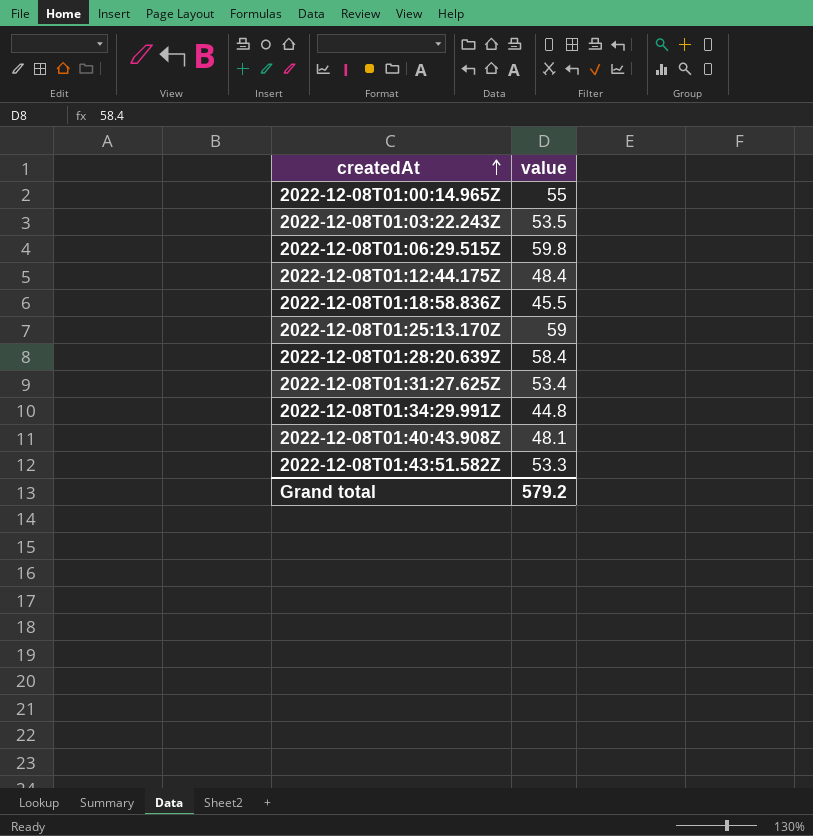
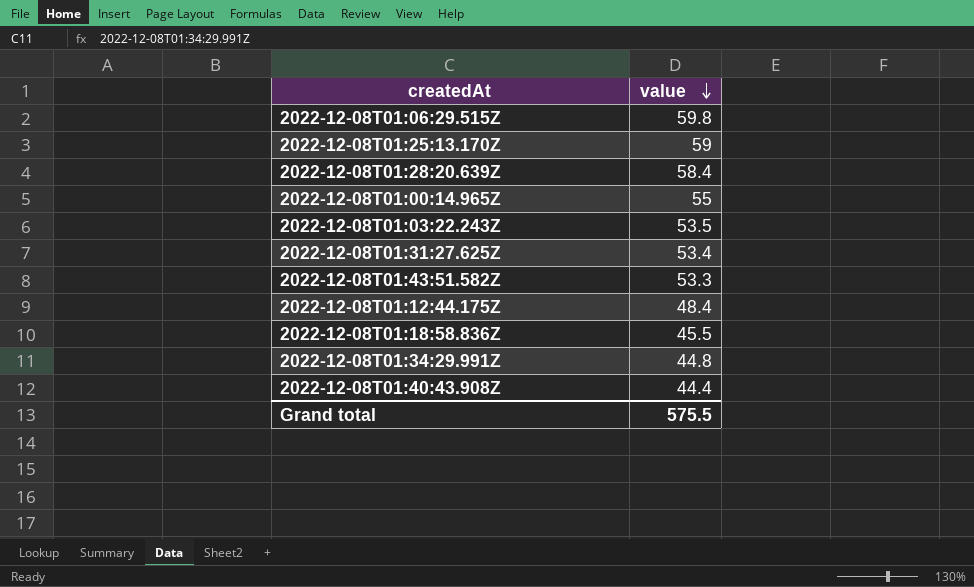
row order: createdAt ascending -> value descending
2022-12-08T01:40:43.908Z | value: 48.1 -> 44.4
Grand total | value: 579.2 -> 575.5

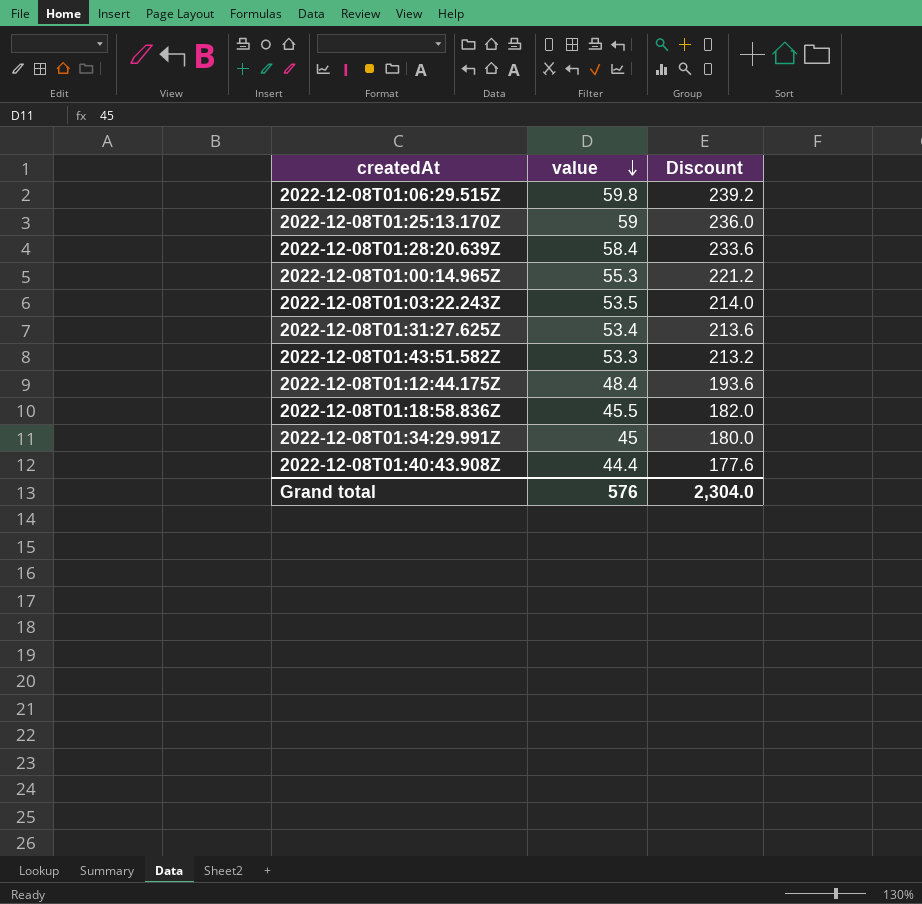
column Discount | formula: none -> [value] * 4
2022-12-08T01:00:14.965Z | value: 55 -> 55.3
2022-12-08T01:34:29.991Z | value: 44.8 -> 45
Grand total | value: 575.5 -> 576

